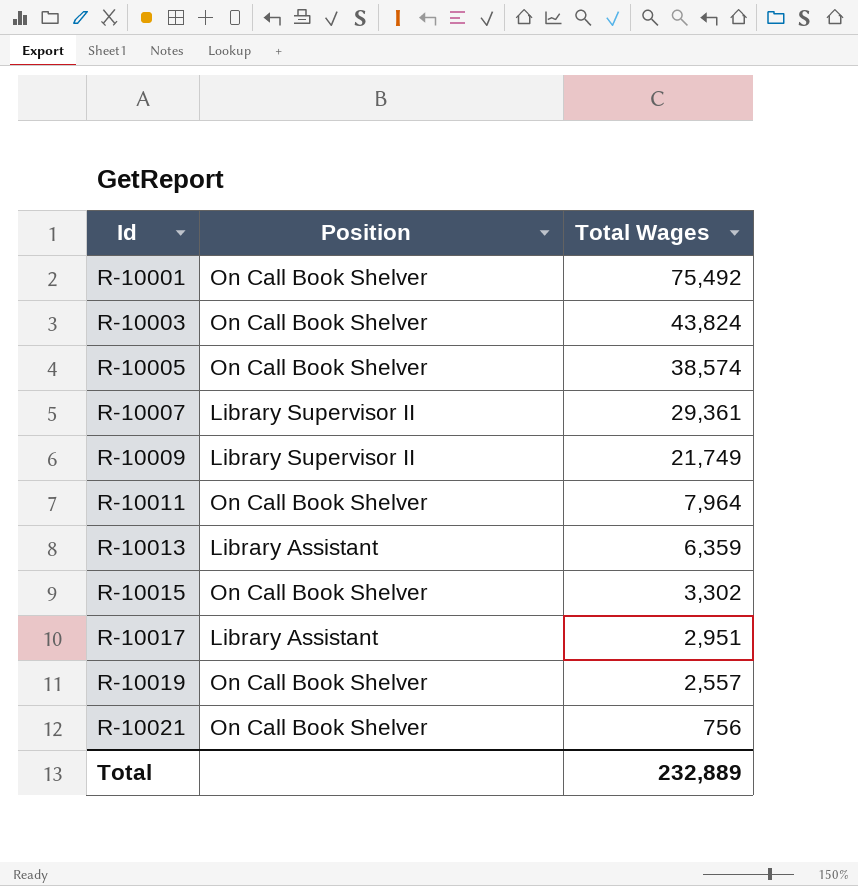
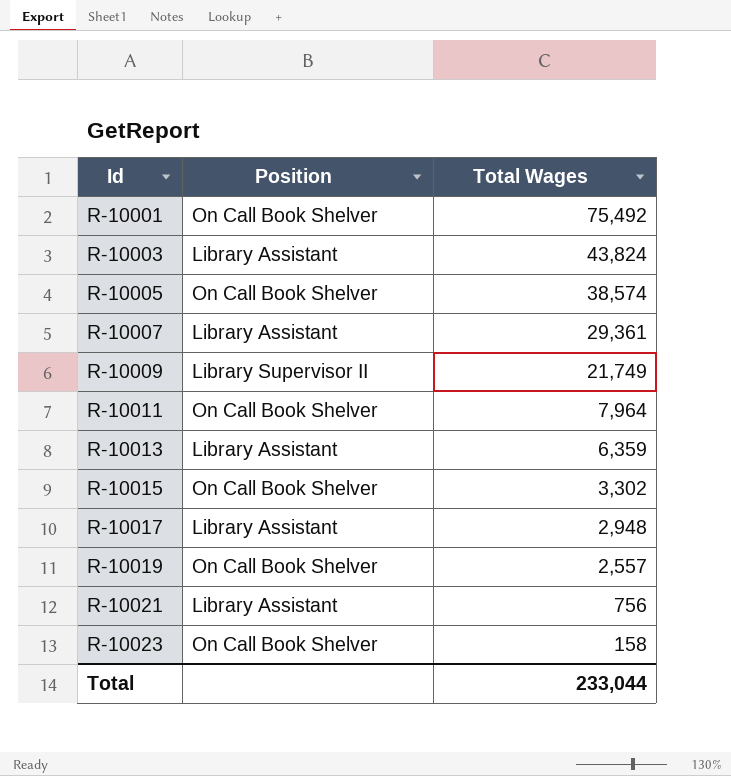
R-10003 | Position: On Call Book Shelver -> Library Assistant
R-10007 | Position: Library Supervisor II -> Library Assistant
R-10017 | Total Wages: 2,951 -> 2,948
R-10021 | Position: On Call Book Shelver -> Library Assistant
row R-10023: none -> On Call Book Shelver | 158
Total | Total Wages: 232,889 -> 233,044

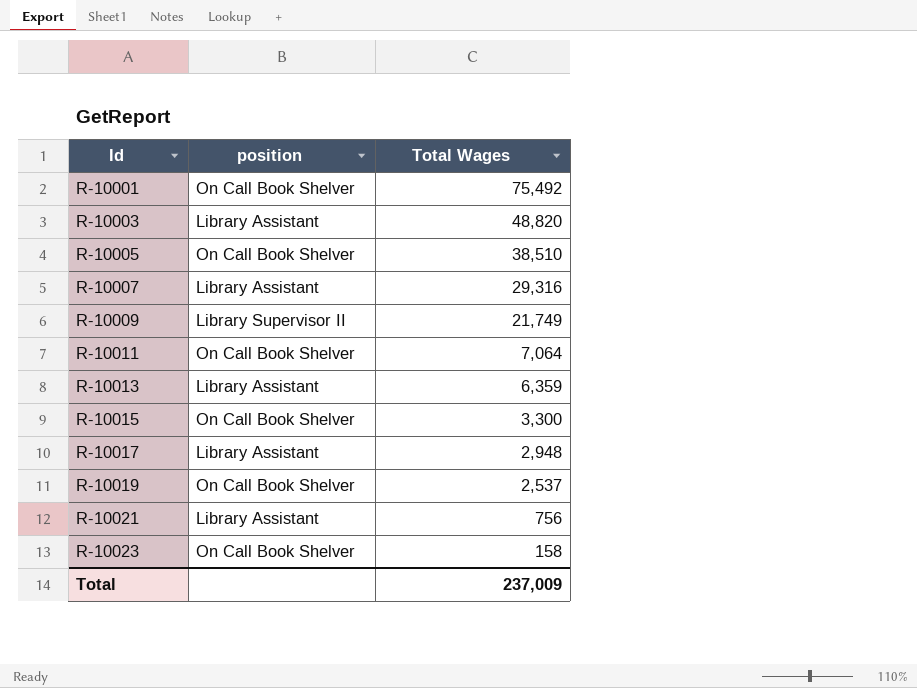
column name: Position -> position
R-10003 | Total Wages: 43,824 -> 48,820
R-10005 | Total Wages: 38,574 -> 38,510
R-10007 | Total Wages: 29,361 -> 29,316
R-10011 | Total Wages: 7,964 -> 7,064
R-10015 | Total Wages: 3,302 -> 3,300
R-10019 | Total Wages: 2,557 -> 2,537
Total | Total Wages: 233,044 -> 237,009

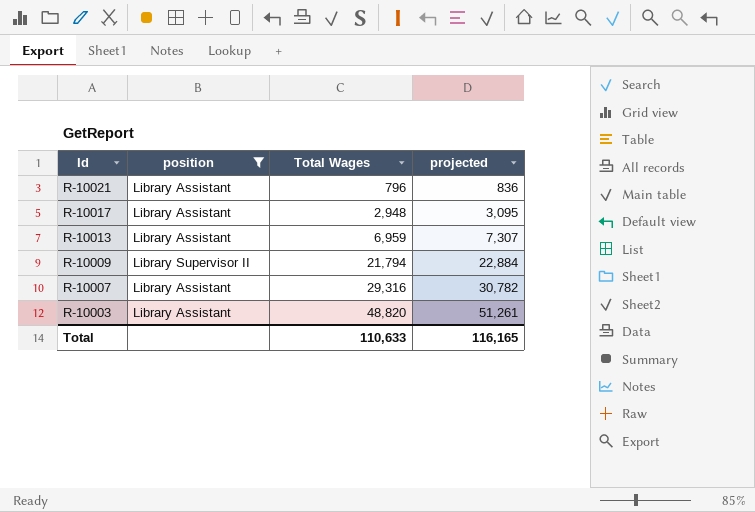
filter: none -> position != On Call Book Shelver
row order: Id ascending -> Id descending
column projected | formula: none -> [Total Wages] * 1.05
R-10021 | Total Wages: 756 -> 796
R-10013 | Total Wages: 6,359 -> 6,959
R-10009 | Total Wages: 21,749 -> 21,794
Total | Total Wages: 237,009 -> 110,633

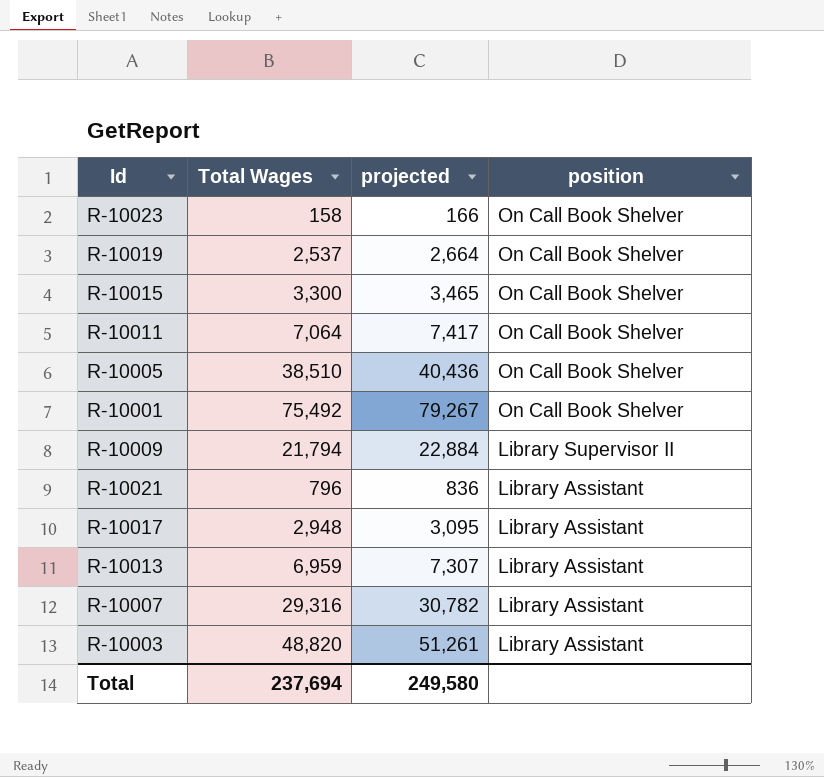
filter: position != On Call Book Shelver -> none
row order: Id descending -> position descending
column position | position: 2 -> 4
Total | Total Wages: 110,633 -> 237,694
Total | projected: 116,165 -> 249,580

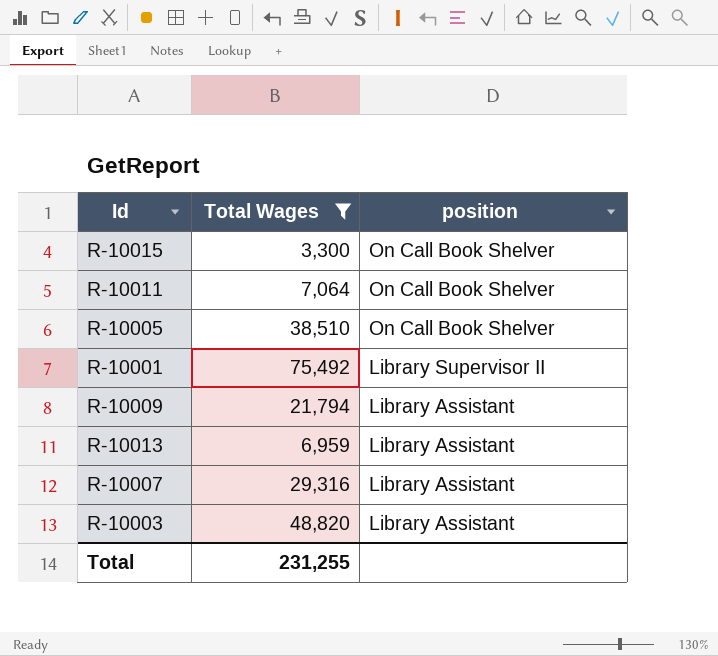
filter: none -> Total Wages >= 3,300
column projected | formula: [Total Wages] * 1.05 -> none
R-10001 | position: On Call Book Shelver -> Library Supervisor II
R-10009 | position: Library Supervisor II -> Library Assistant
Total | Total Wages: 237,694 -> 231,255

